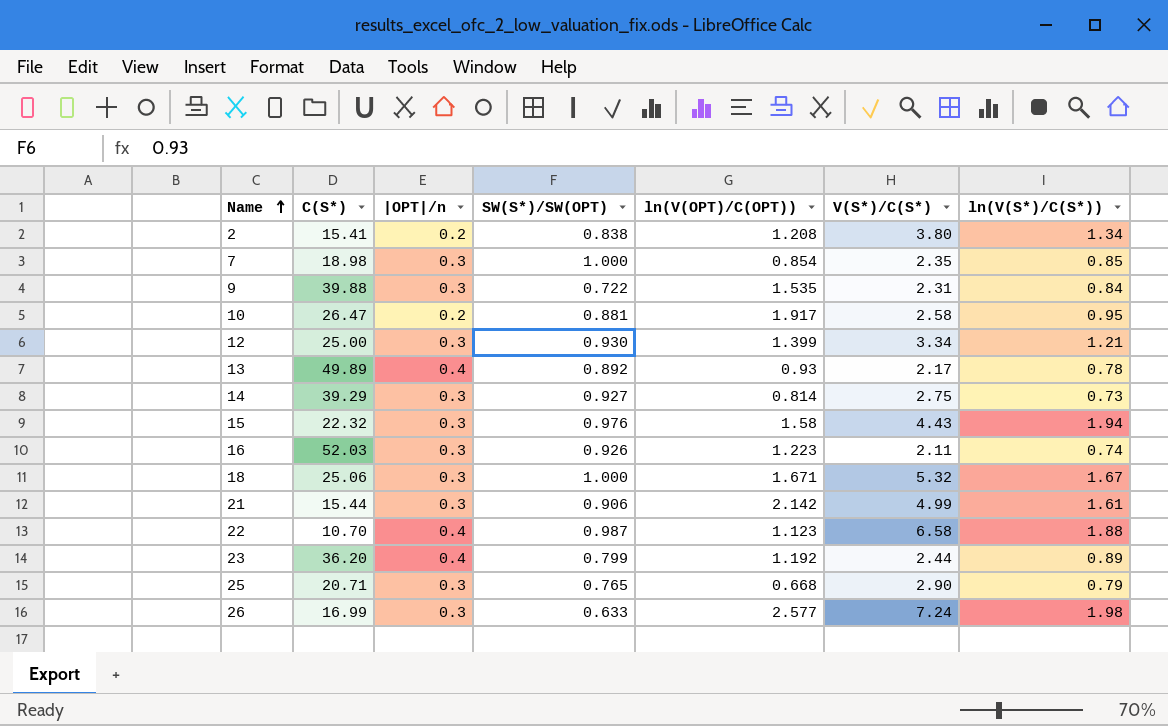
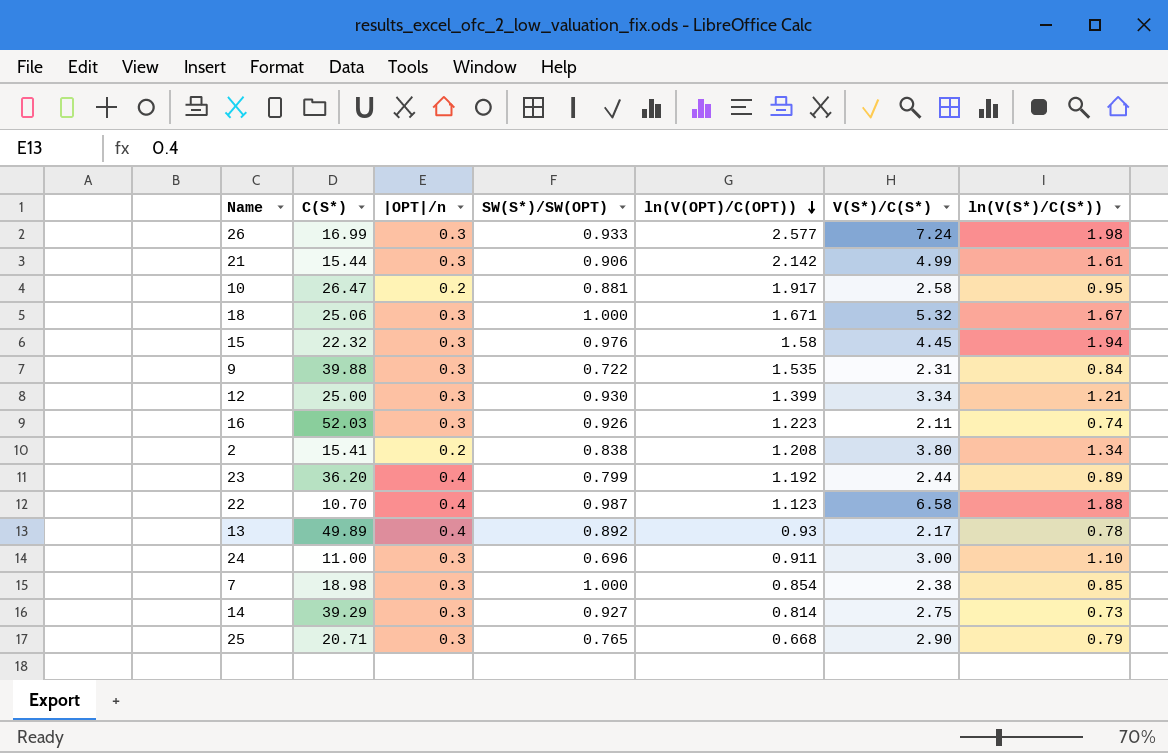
row order: Name ascending -> ln(V(OPT)/C(OPT)) descending
26 | SW(S*)/SW(OPT): 0.633 -> 0.933
15 | V(S*)/C(S*): 4.43 -> 4.45
row 24: none -> 11.00 | 0.3 | 0.696 | 0.911 | 3.00 | 1.10
7 | V(S*)/C(S*): 2.35 -> 2.38

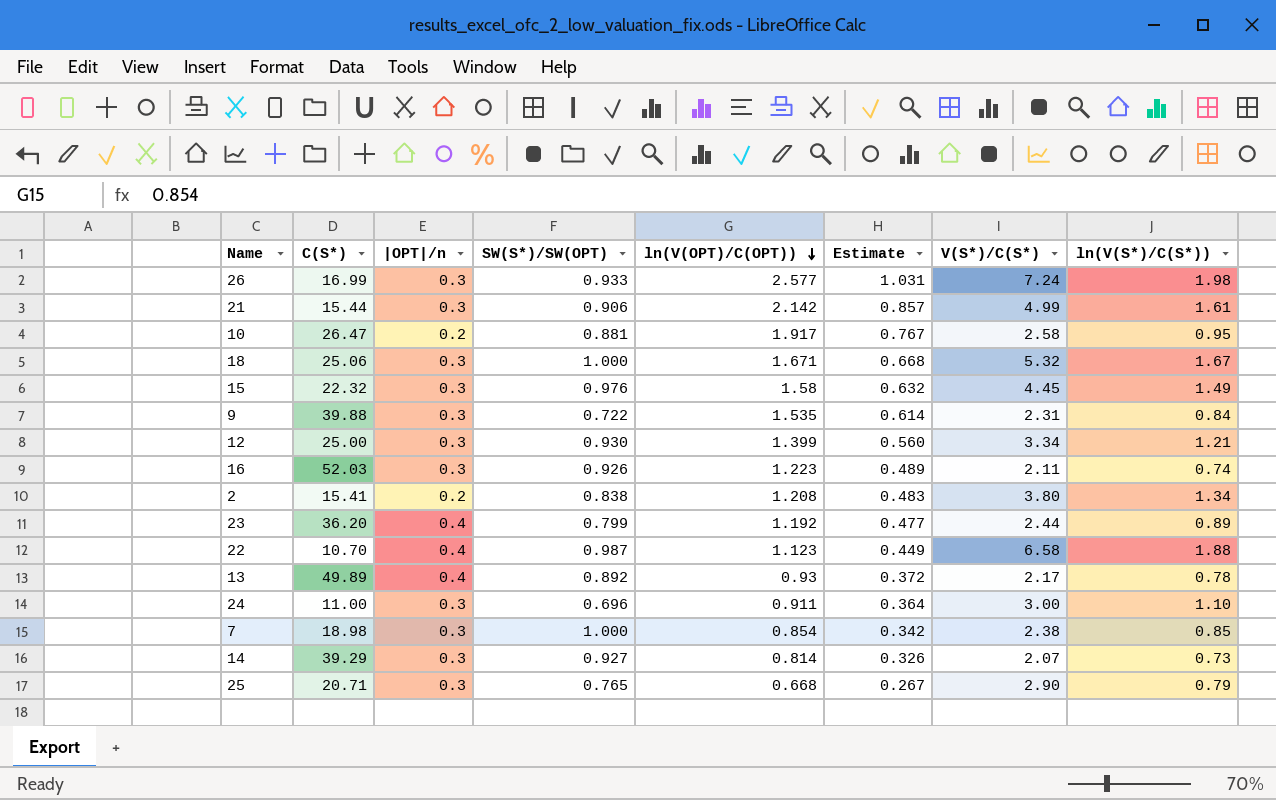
column Estimate | formula: none -> [ln(V(OPT)/C(OPT))] * 0.4
15 | ln(V(S*)/C(S*)): 1.94 -> 1.49
14 | V(S*)/C(S*): 2.75 -> 2.07

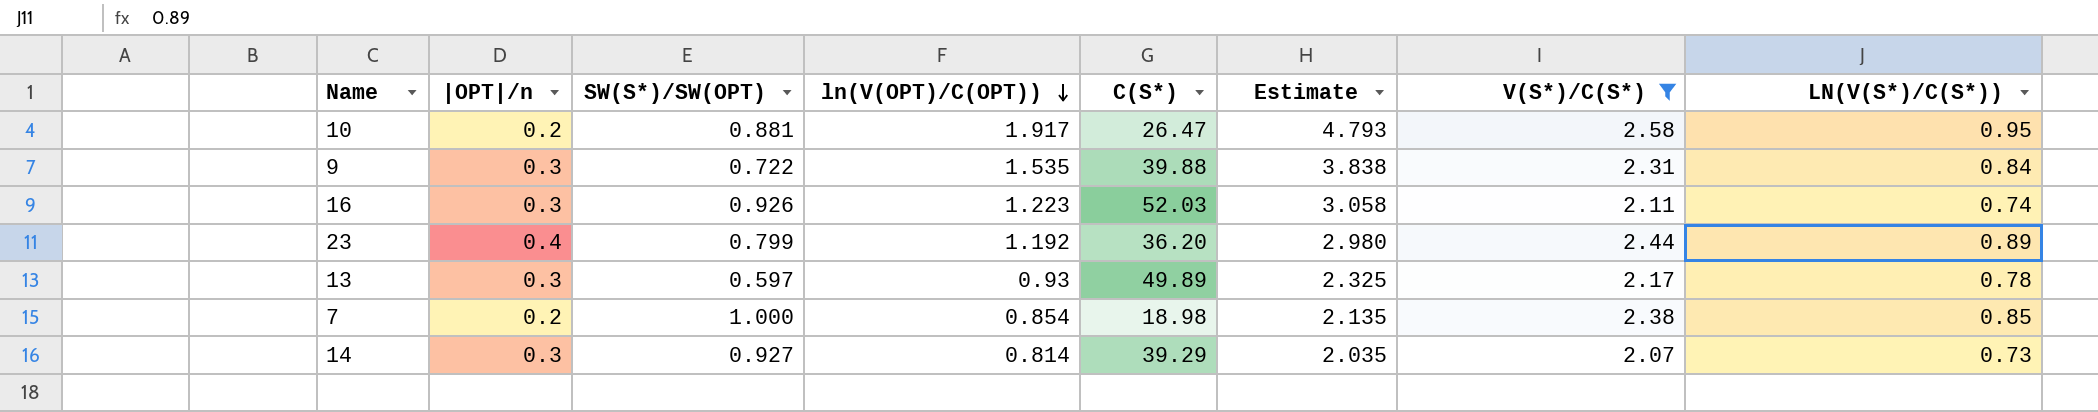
filter: none -> V(S*)/C(S*) <= 2.58
column C(S*) | position: 2 -> 5
column Estimate | formula: [ln(V(OPT)/C(OPT))] * 0.4 -> [ln(V(OPT)/C(OPT))] * 2.5
column name: ln(V(S*)/C(S*)) -> LN(V(S*)/C(S*))
13 | |OPT|/n: 0.4 -> 0.3
13 | SW(S*)/SW(OPT): 0.892 -> 0.597
7 | |OPT|/n: 0.3 -> 0.2

